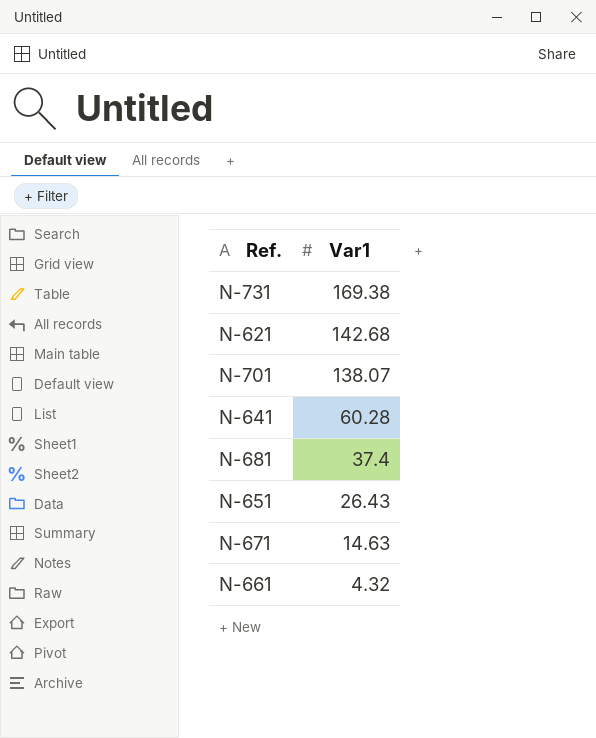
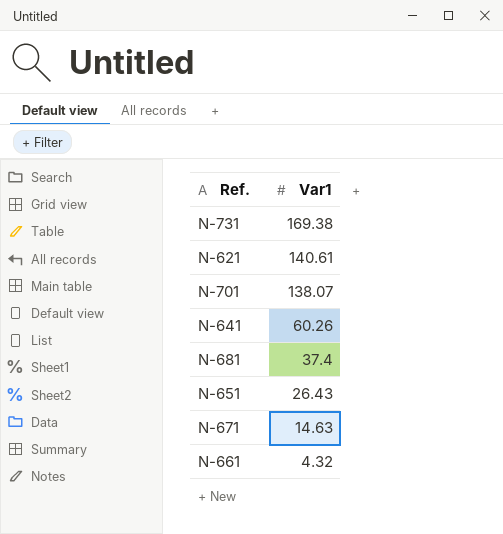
N-621 | Var1: 142.68 -> 140.61
N-641 | Var1: 60.28 -> 60.26

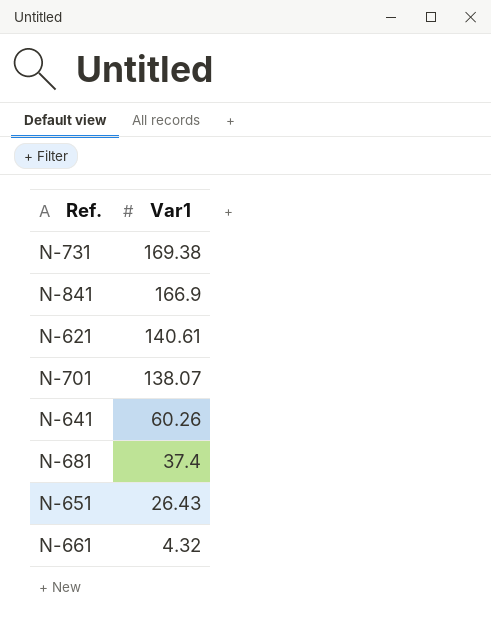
row N-671: 14.63 -> none
row N-841: none -> 166.9

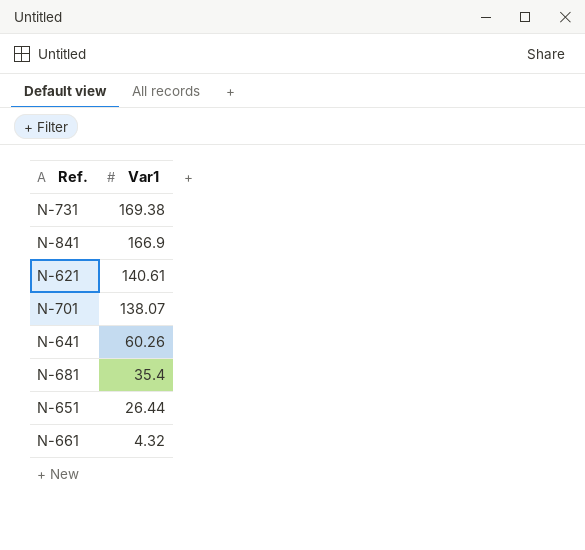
N-681 | Var1: 37.4 -> 35.4
N-651 | Var1: 26.43 -> 26.44

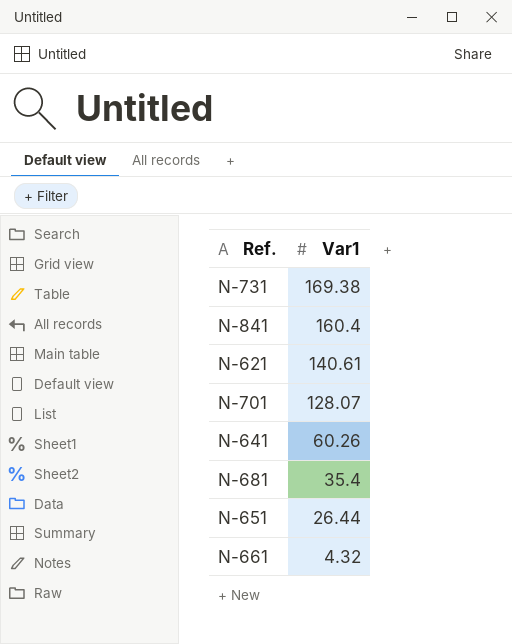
N-841 | Var1: 166.9 -> 160.4
N-701 | Var1: 138.07 -> 128.07

